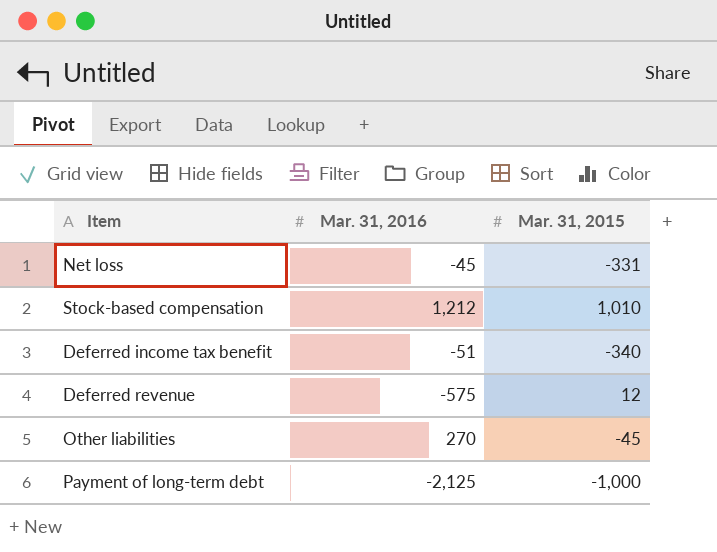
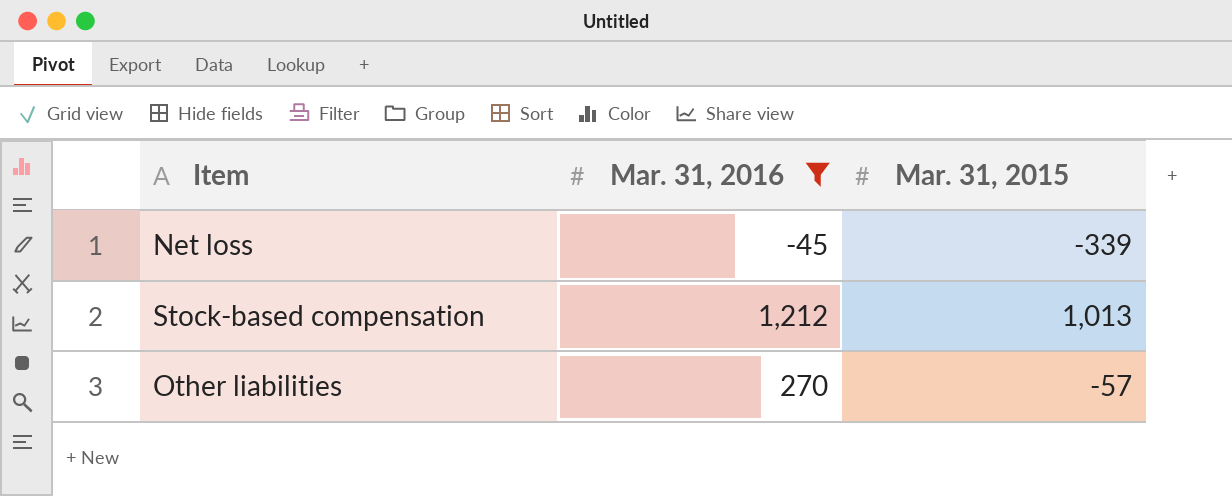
filter: none -> Mar. 31, 2016 >= -45
Net loss | Mar. 31, 2015: -331 -> -339
Stock-based compensation | Mar. 31, 2015: 1,010 -> 1,013
Other liabilities | Mar. 31, 2015: -45 -> -57

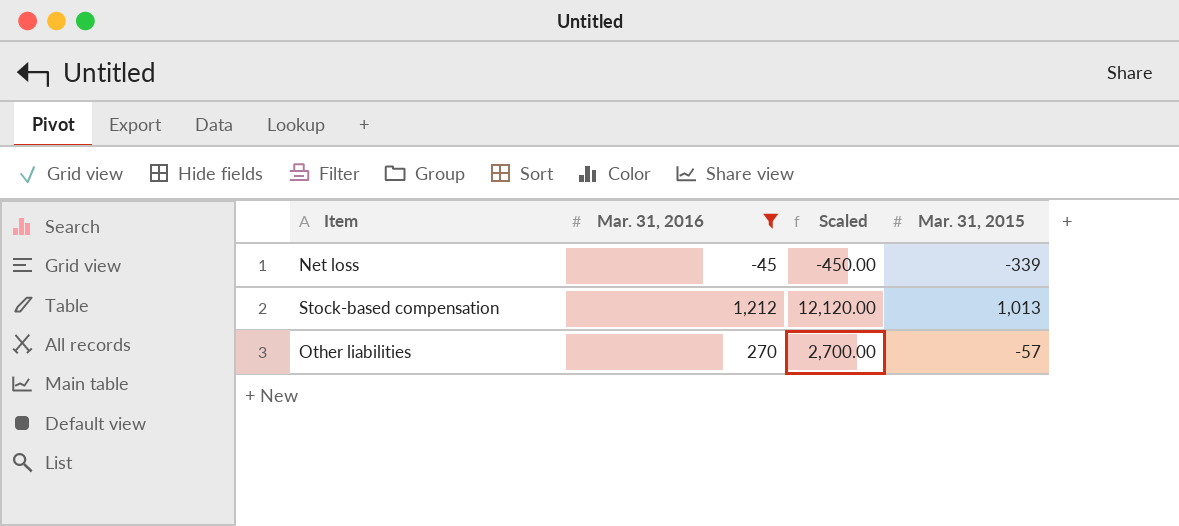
column Scaled | formula: none -> [Mar. 31, 2016] * 10

